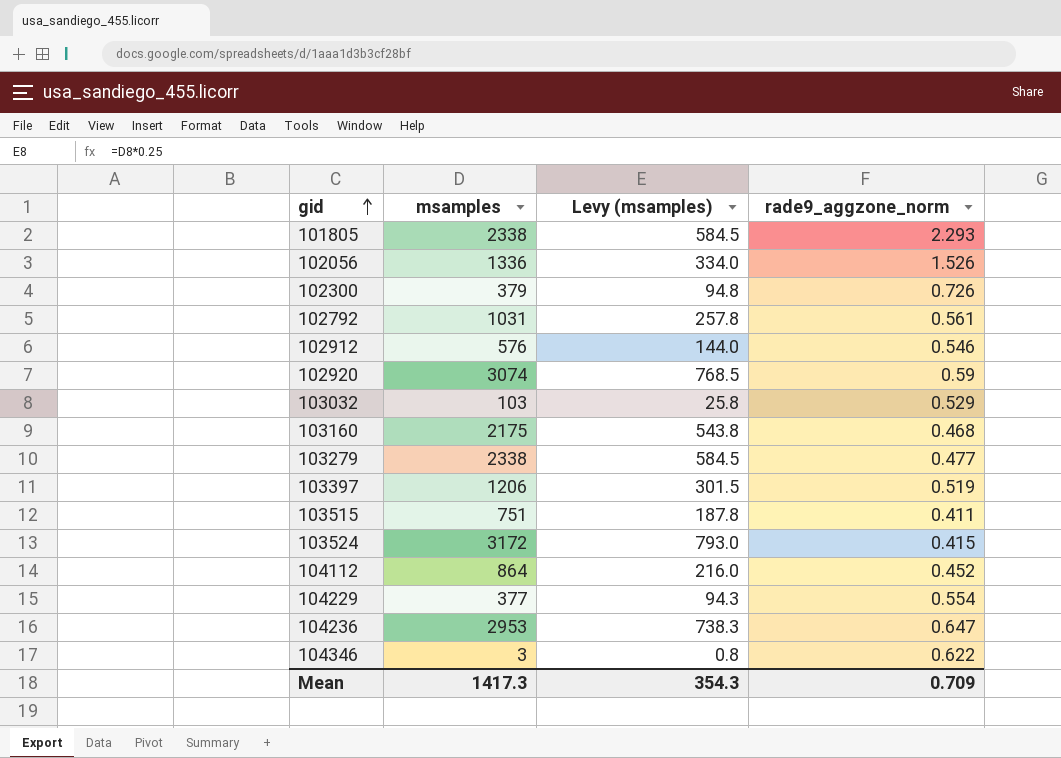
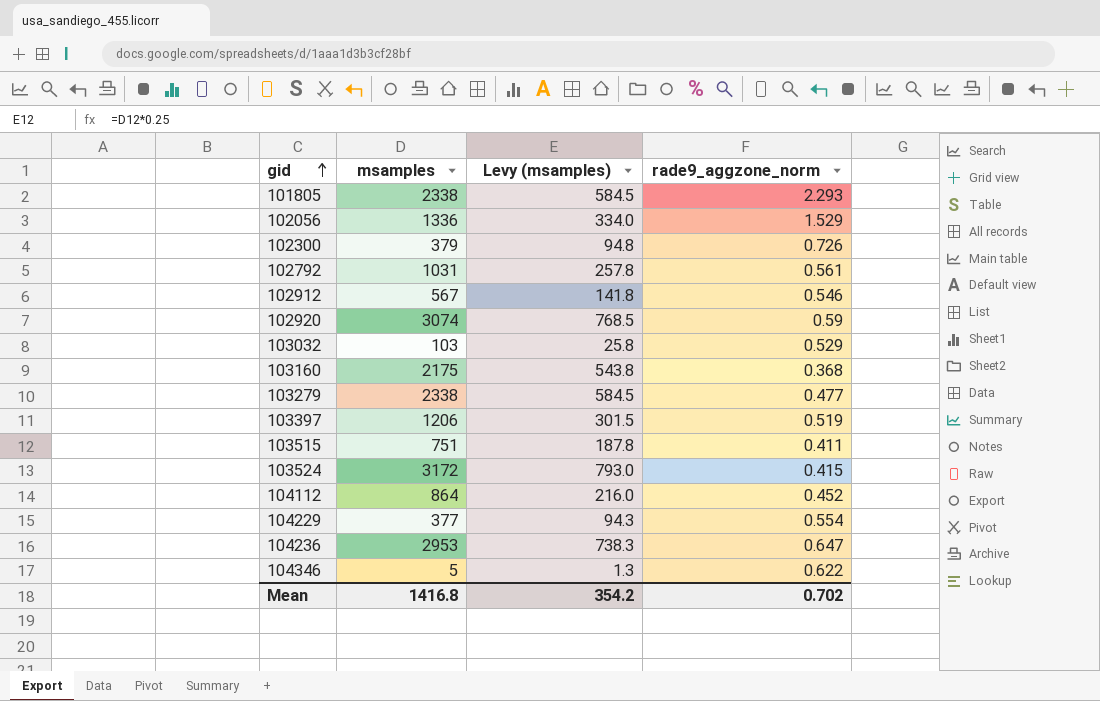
102056 | rade9_aggzone_norm: 1.526 -> 1.529
102912 | msamples: 576 -> 567
102912 | Levy (msamples): 144.0 -> 141.8
103160 | rade9_aggzone_norm: 0.468 -> 0.368
104346 | msamples: 3 -> 5
104346 | Levy (msamples): 0.8 -> 1.3
Mean | msamples: 1417.3 -> 1416.8
Mean | Levy (msamples): 354.3 -> 354.2
Mean | rade9_aggzone_norm: 0.709 -> 0.702

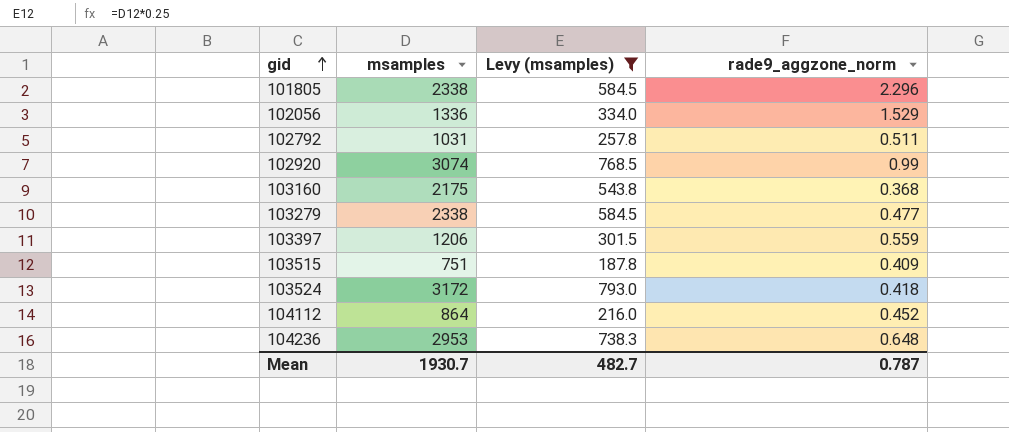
filter: none -> Levy (msamples) >= 187.8
101805 | rade9_aggzone_norm: 2.293 -> 2.296
102792 | rade9_aggzone_norm: 0.561 -> 0.511
102920 | rade9_aggzone_norm: 0.59 -> 0.99
103397 | rade9_aggzone_norm: 0.519 -> 0.559
103515 | rade9_aggzone_norm: 0.411 -> 0.409
103524 | rade9_aggzone_norm: 0.415 -> 0.418
104236 | rade9_aggzone_norm: 0.647 -> 0.648
Mean | msamples: 1416.8 -> 1930.7
Mean | Levy (msamples): 354.2 -> 482.7
Mean | rade9_aggzone_norm: 0.702 -> 0.787

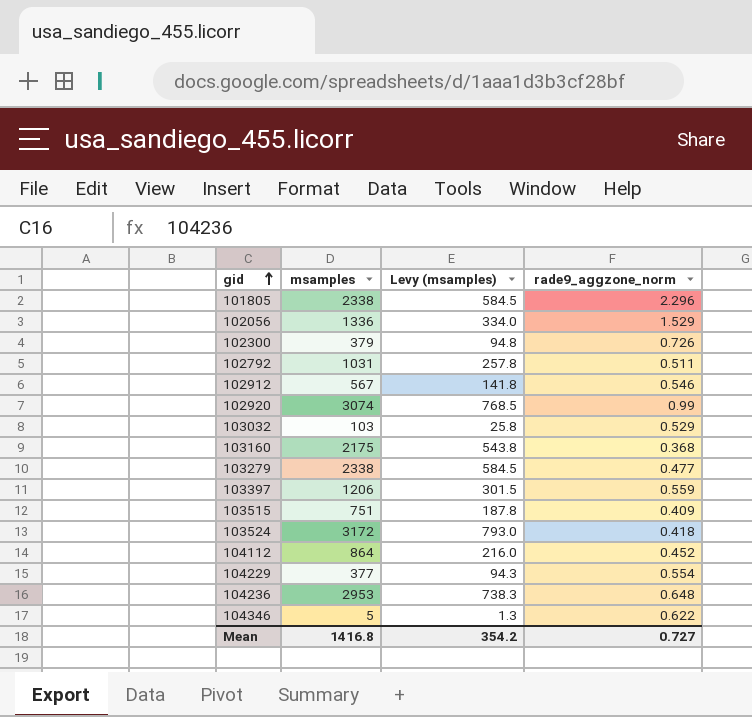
filter: Levy (msamples) >= 187.8 -> none
Mean | msamples: 1930.7 -> 1416.8
Mean | Levy (msamples): 482.7 -> 354.2
Mean | rade9_aggzone_norm: 0.787 -> 0.727

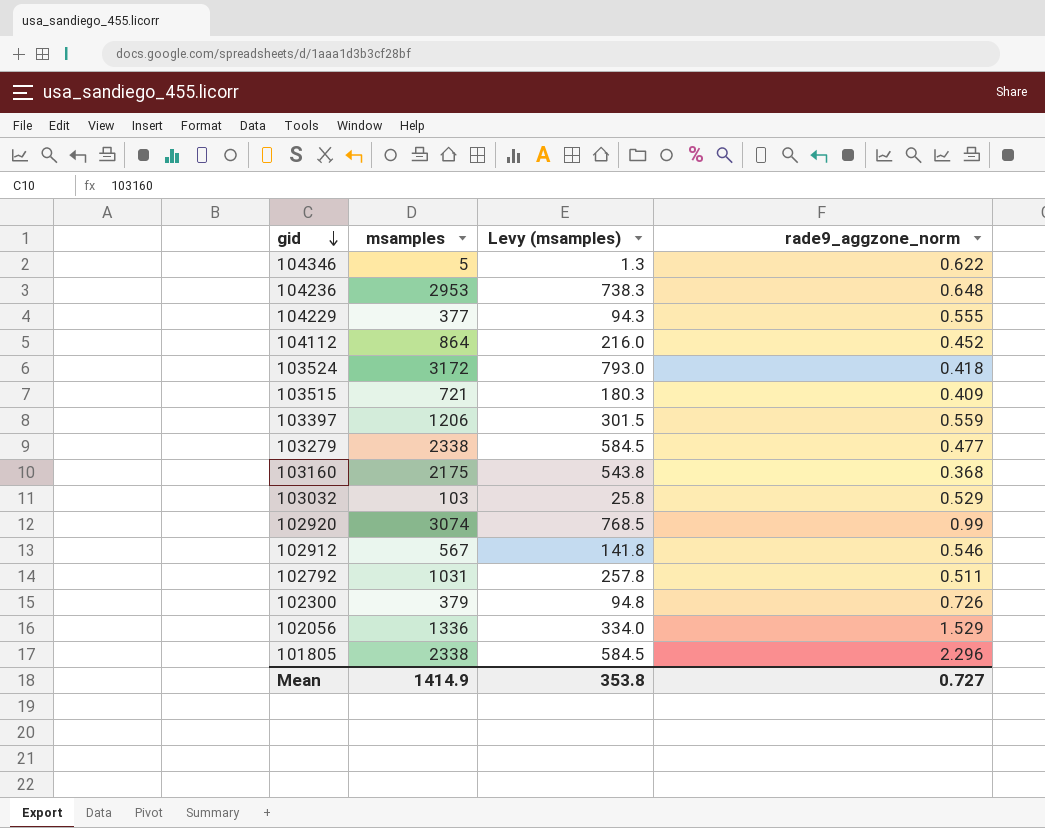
row order: gid ascending -> gid descending
104229 | rade9_aggzone_norm: 0.554 -> 0.555
103515 | msamples: 751 -> 721
103515 | Levy (msamples): 187.8 -> 180.3
Mean | msamples: 1416.8 -> 1414.9
Mean | Levy (msamples): 354.2 -> 353.8

